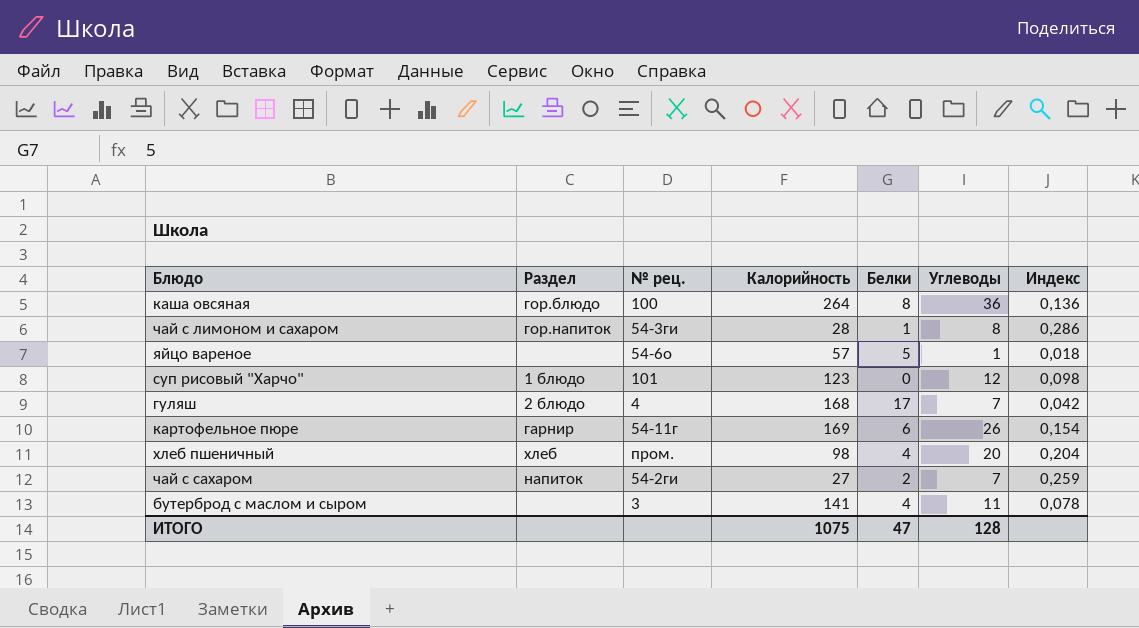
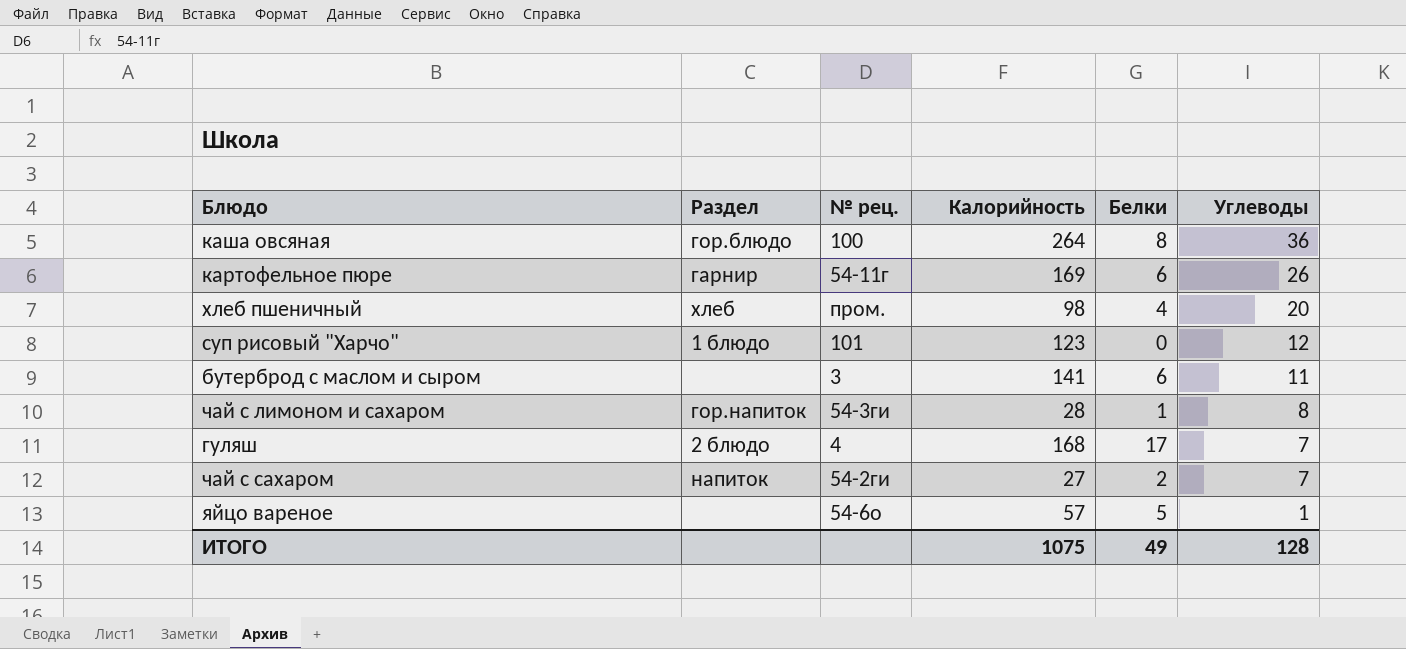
row order: none -> Углеводы descending
column Индекс | formula: [Углеводы] / [Калорийность] -> none
бутерброд с маслом и сыром | Белки: 4 -> 6
ИТОГО | Белки: 47 -> 49

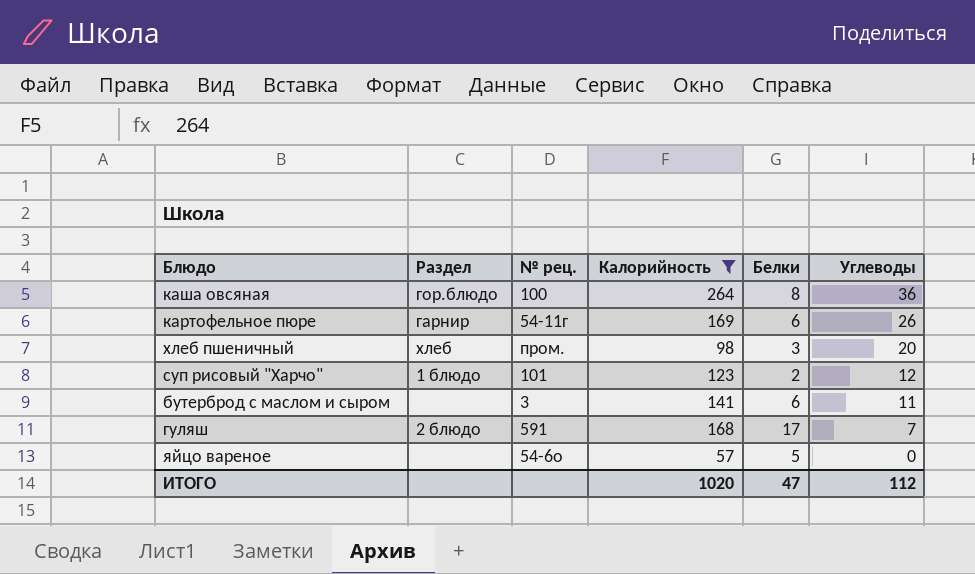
filter: none -> Калорийность >= 57
хлеб пшеничный | Белки: 4 -> 3
суп рисовый "Харчо" | Белки: 0 -> 2
гуляш | № рец.: 4 -> 591
яйцо вареное | Углеводы: 1 -> 0
ИТОГО | Калорийность: 1075 -> 1020
ИТОГО | Белки: 49 -> 47
ИТОГО | Углеводы: 128 -> 112

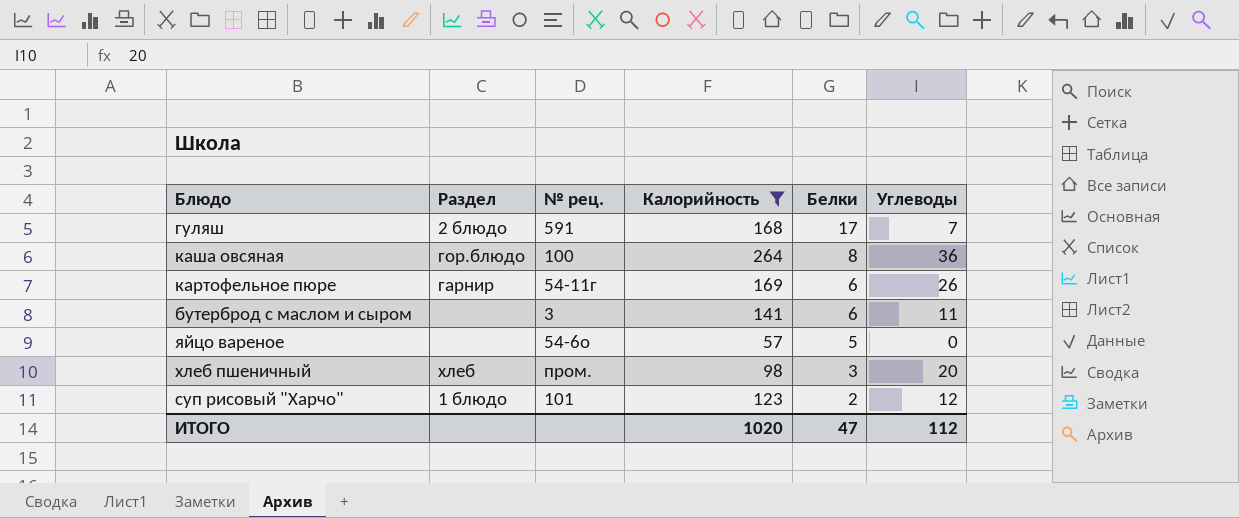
row order: Углеводы descending -> Белки descending

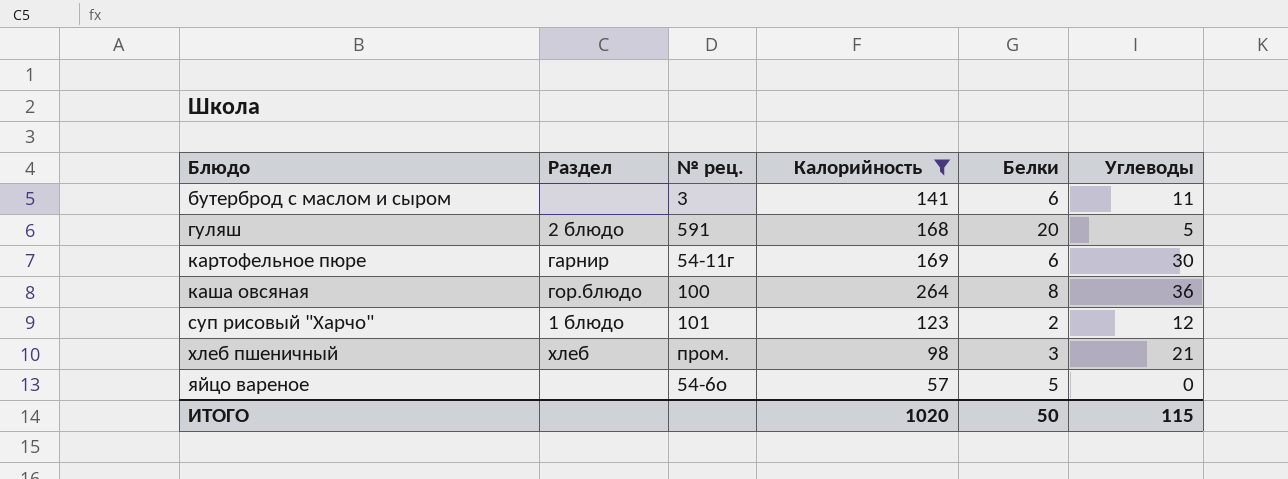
row order: Белки descending -> Блюдо ascending
гуляш | Белки: 17 -> 20
гуляш | Углеводы: 7 -> 5
картофельное пюре | Углеводы: 26 -> 30
хлеб пшеничный | Углеводы: 20 -> 21
ИТОГО | Белки: 47 -> 50
ИТОГО | Углеводы: 112 -> 115

